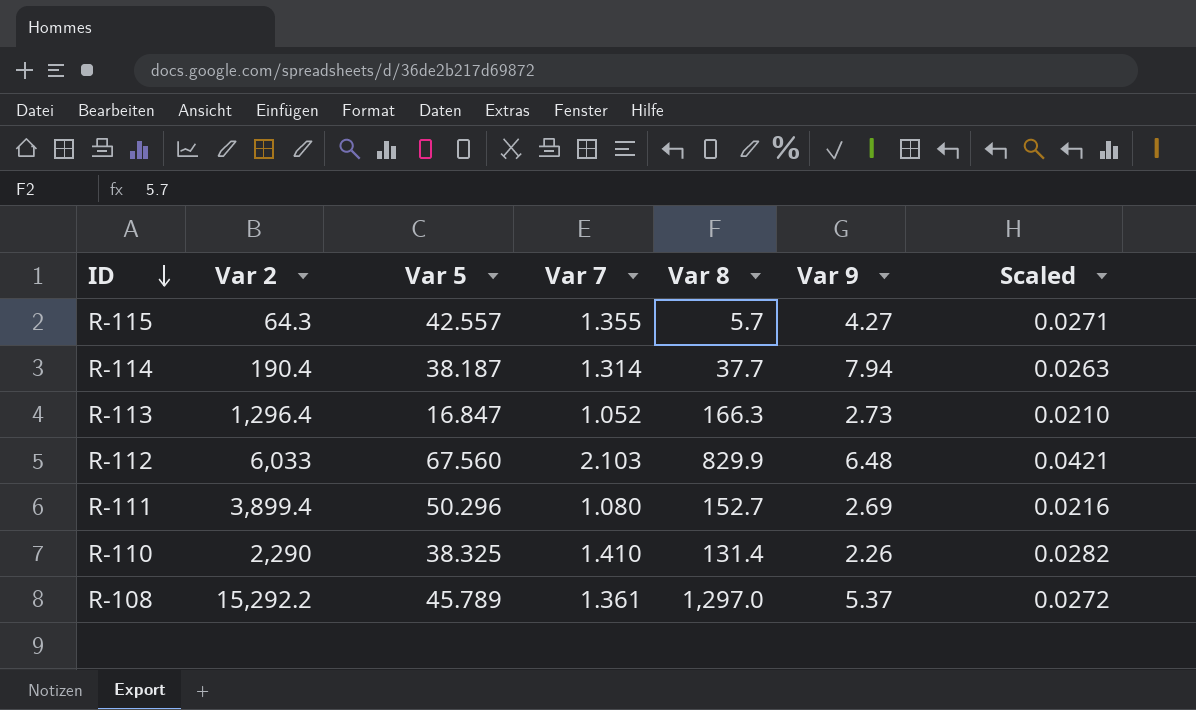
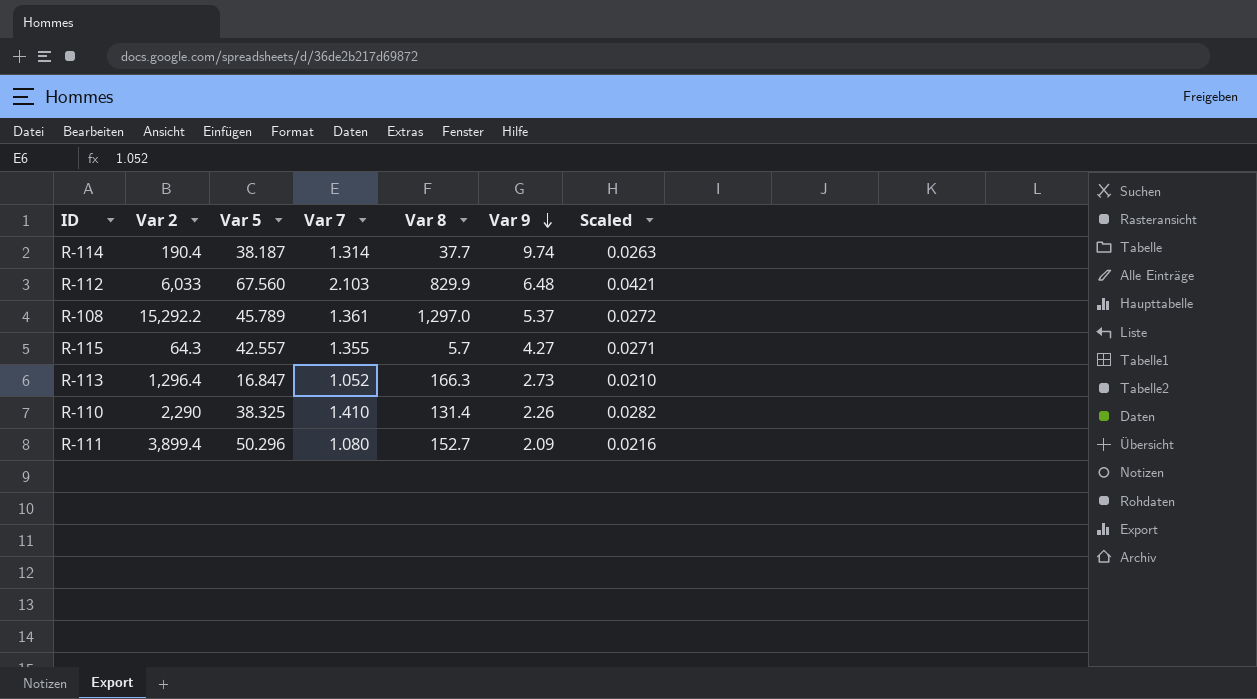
row order: ID descending -> Var 9 descending
R-114 | Var 9: 7.94 -> 9.74
R-111 | Var 9: 2.69 -> 2.09

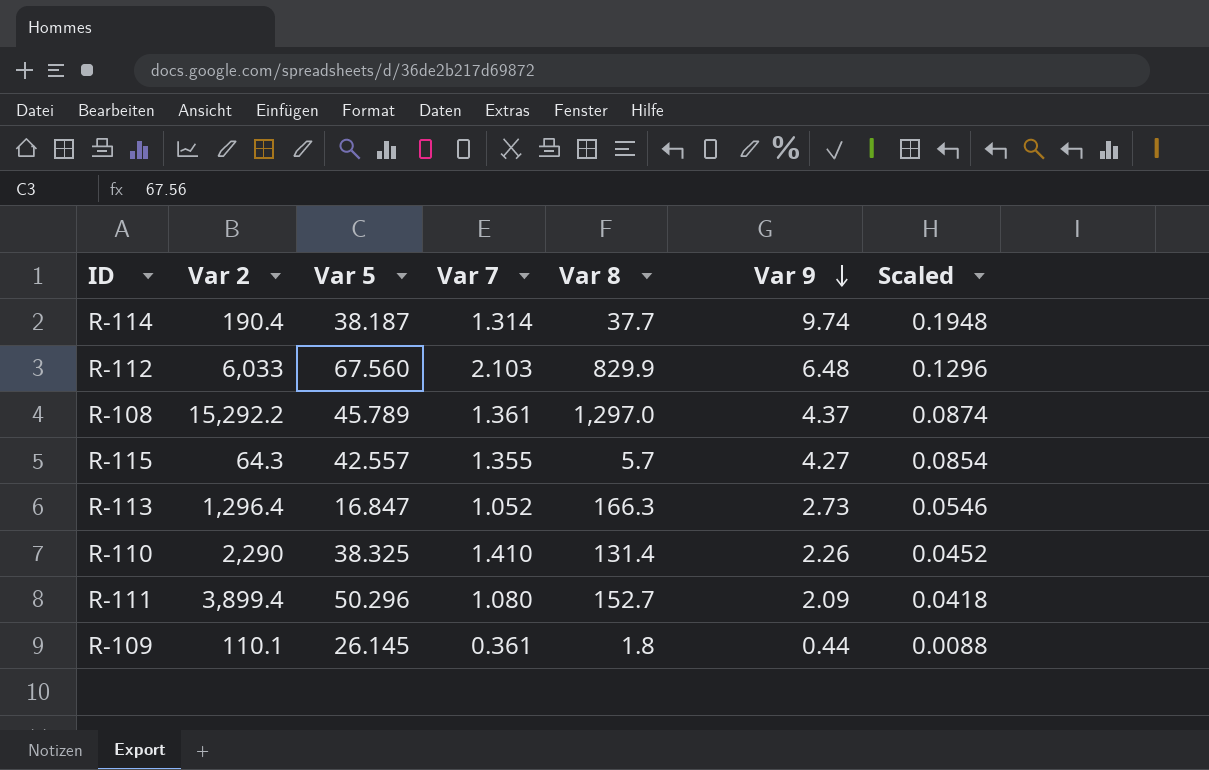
column Scaled | formula: [Var 7] * 0.02 -> [Var 9] * 0.02
R-108 | Var 9: 5.37 -> 4.37
row R-109: none -> 110.1 | 26.145 | 0.361 | 1.8 | 0.44 | 0.0088

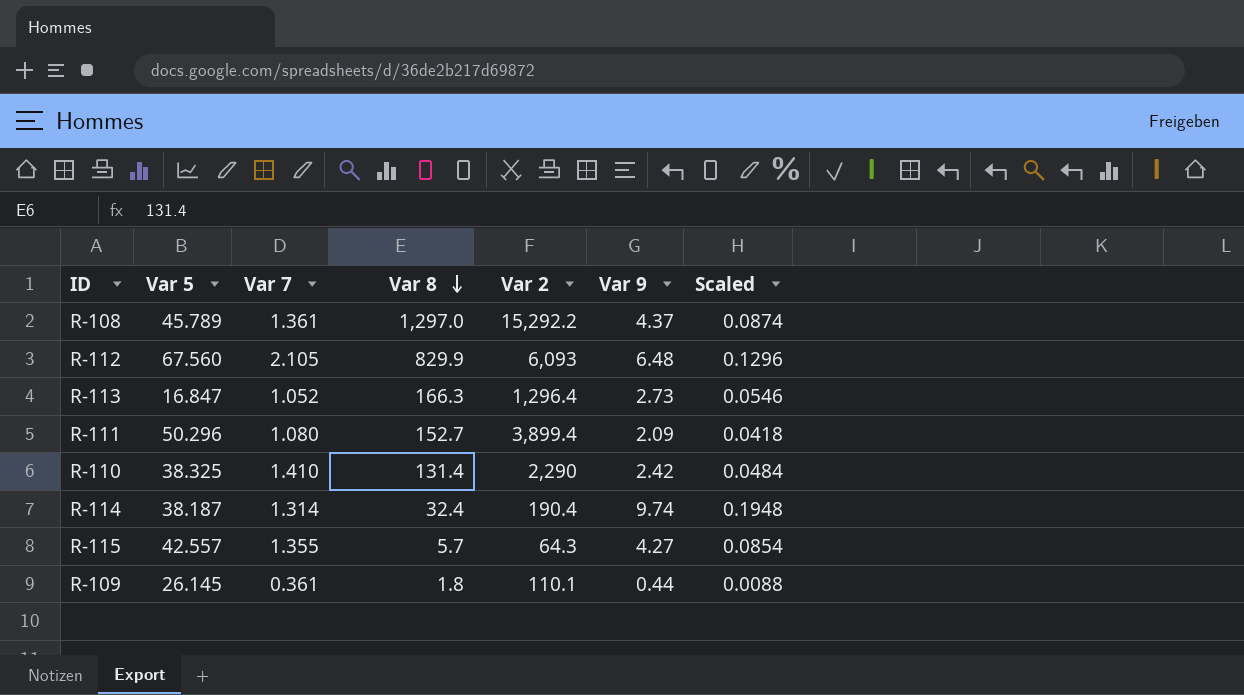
row order: Var 9 descending -> Var 8 descending
column Var 2 | position: 2 -> 5
R-112 | Var 7: 2.103 -> 2.105
R-112 | Var 2: 6,033 -> 6,093
R-110 | Var 9: 2.26 -> 2.42
R-110 | Scaled: 0.0452 -> 0.0484
R-114 | Var 8: 37.7 -> 32.4

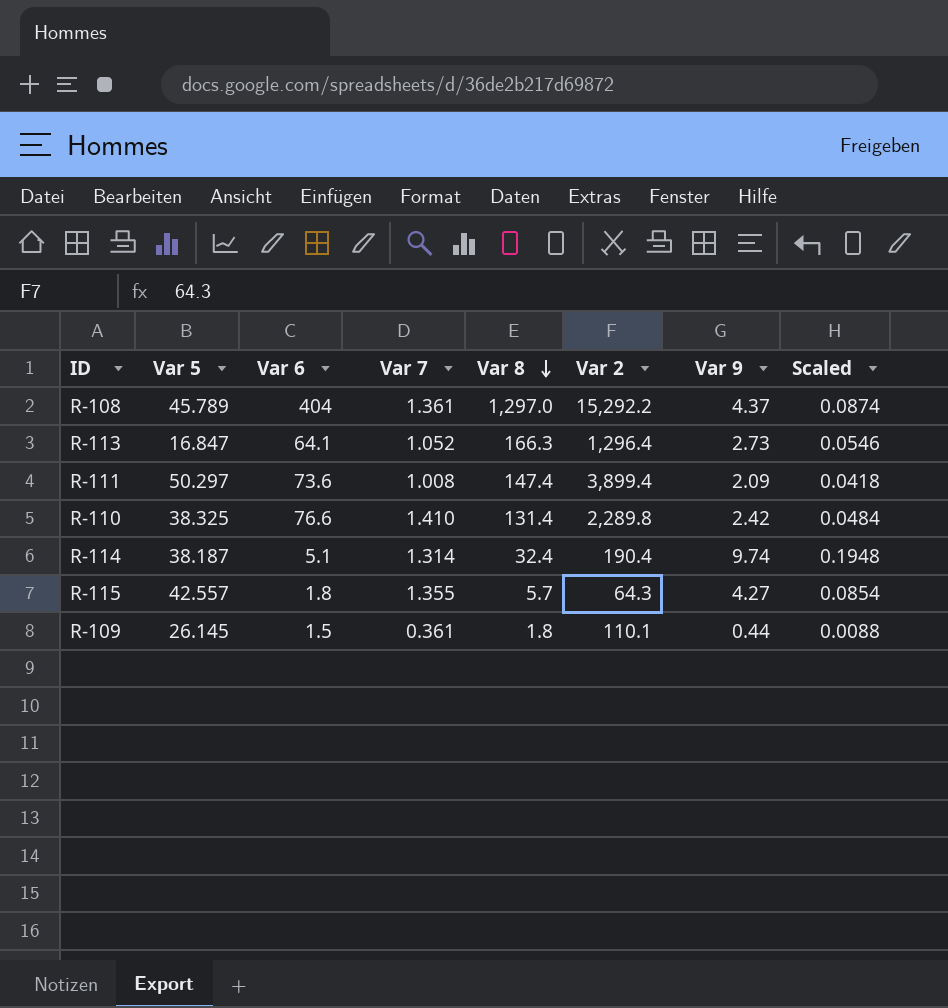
column Var 6 | position: none -> 3
row R-112: 67.560 | 2.105 | 829.9 | 6,093 | 6.48 | 0.1296 -> none
R-111 | Var 5: 50.296 -> 50.297
R-111 | Var 7: 1.080 -> 1.008
R-111 | Var 8: 152.7 -> 147.4
R-110 | Var 2: 2,290 -> 2,289.8

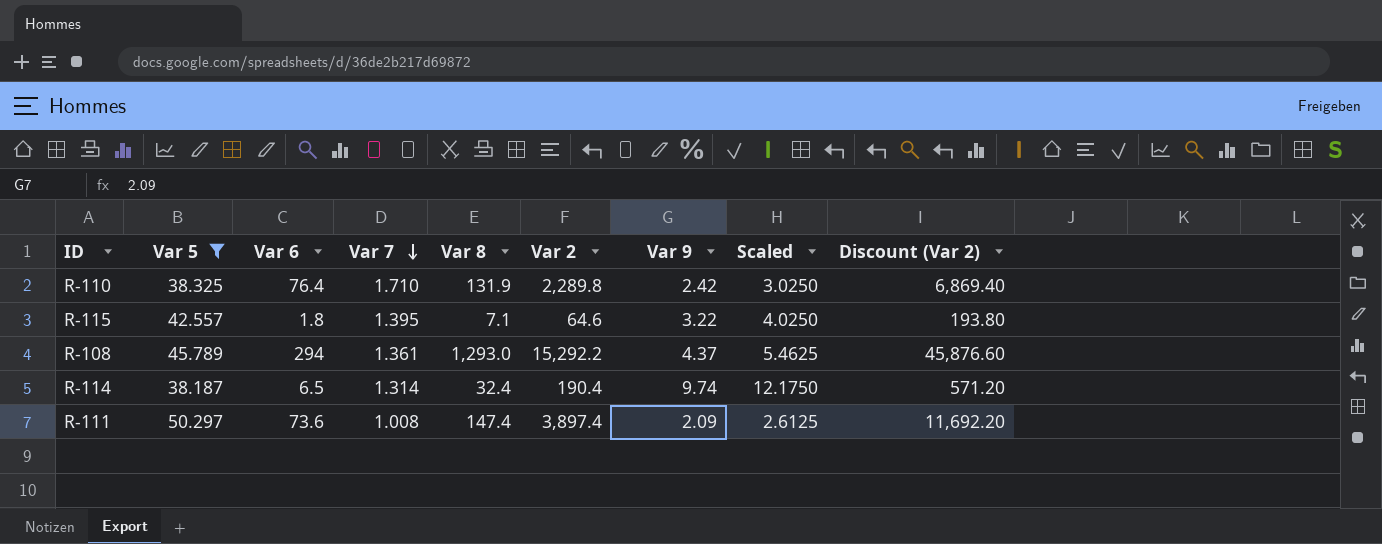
filter: none -> Var 5 >= 38.187
row order: Var 8 descending -> Var 7 descending
column Scaled | formula: [Var 9] * 0.02 -> [Var 9] * 1.25
column Discount (Var 2) | formula: none -> [Var 2] * 3
R-110 | Var 6: 76.6 -> 76.4
R-110 | Var 7: 1.410 -> 1.710
R-110 | Var 8: 131.4 -> 131.9
R-115 | Var 7: 1.355 -> 1.395
R-115 | Var 8: 5.7 -> 7.1
R-115 | Var 2: 64.3 -> 64.6
R-115 | Var 9: 4.27 -> 3.22
R-108 | Var 6: 404 -> 294
R-108 | Var 8: 1,297.0 -> 1,293.0
R-114 | Var 6: 5.1 -> 6.5
R-111 | Var 2: 3,899.4 -> 3,897.4

